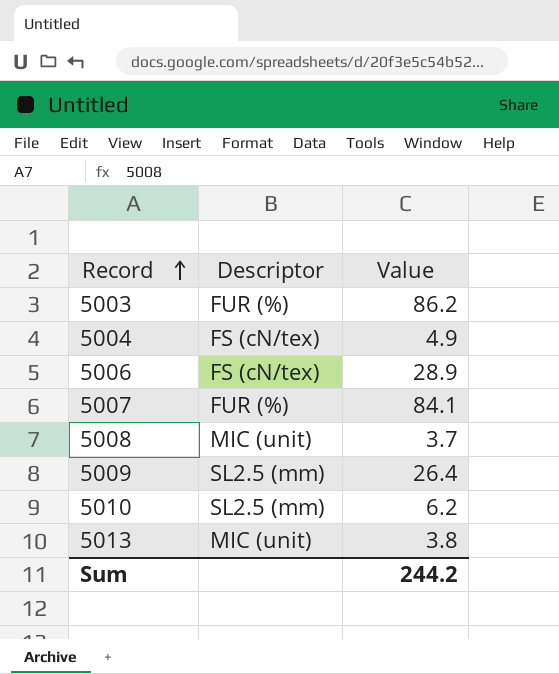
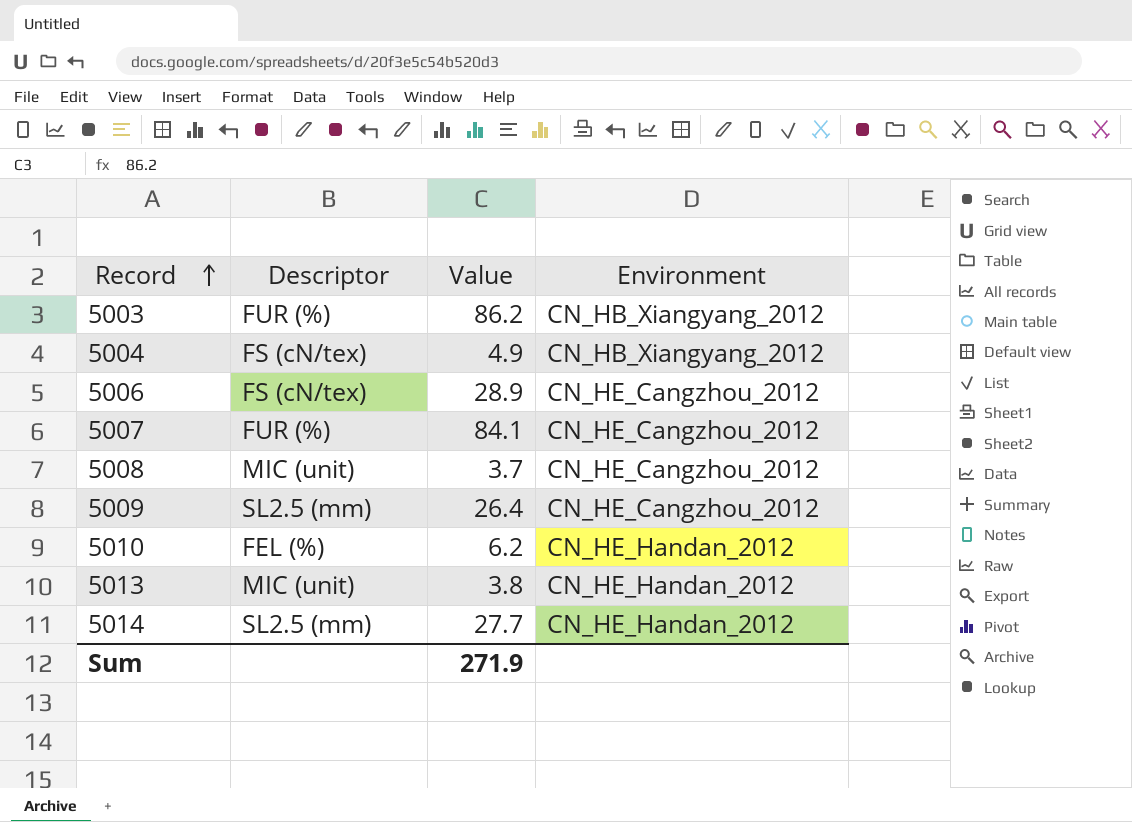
column Environment | position: none -> 4
5010 | Descriptor: SL2.5 (mm) -> FEL (%)
row 5014: none -> SL2.5 (mm) | 27.7 | CN_HE_Handan_2012
Sum | Value: 244.2 -> 271.9

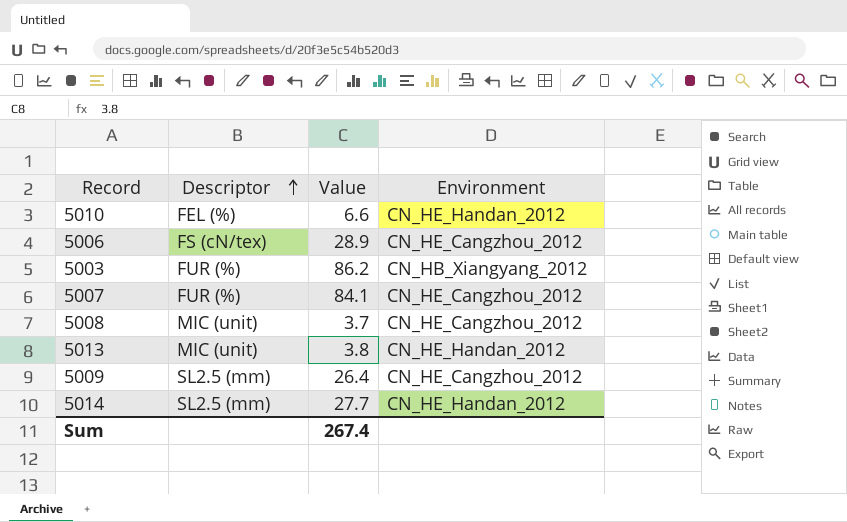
row order: Record ascending -> Descriptor ascending
row 5004: FS (cN/tex) | 4.9 | CN_HB_Xiangyang_2012 -> none
5010 | Value: 6.2 -> 6.6
Sum | Value: 271.9 -> 267.4

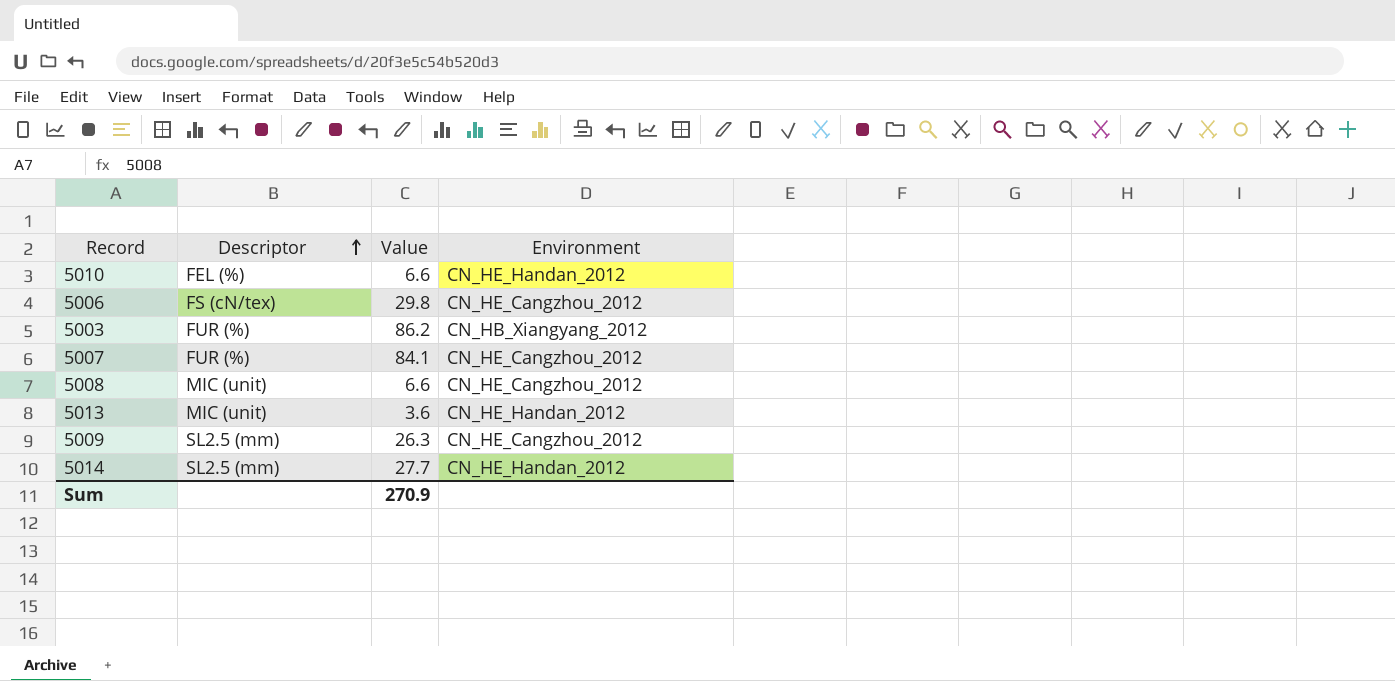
5006 | Value: 28.9 -> 29.8
5008 | Value: 3.7 -> 6.6
5013 | Value: 3.8 -> 3.6
5009 | Value: 26.4 -> 26.3
Sum | Value: 267.4 -> 270.9

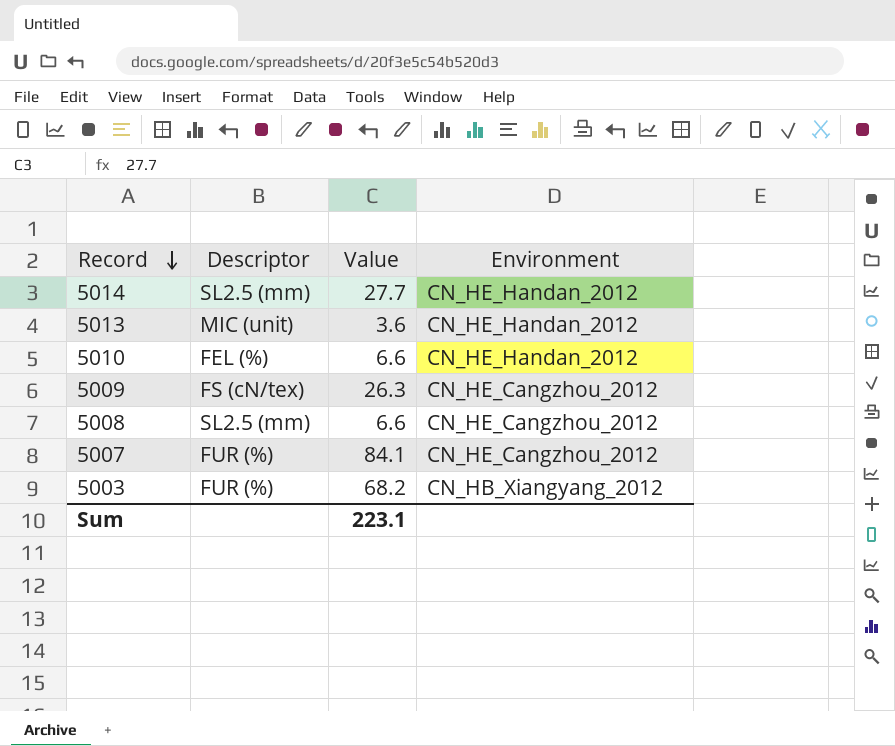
row order: Descriptor ascending -> Record descending
row 5006: FS (cN/tex) | 29.8 | CN_HE_Cangzhou_2012 -> none
5009 | Descriptor: SL2.5 (mm) -> FS (cN/tex)
5008 | Descriptor: MIC (unit) -> SL2.5 (mm)
5003 | Value: 86.2 -> 68.2
Sum | Value: 270.9 -> 223.1

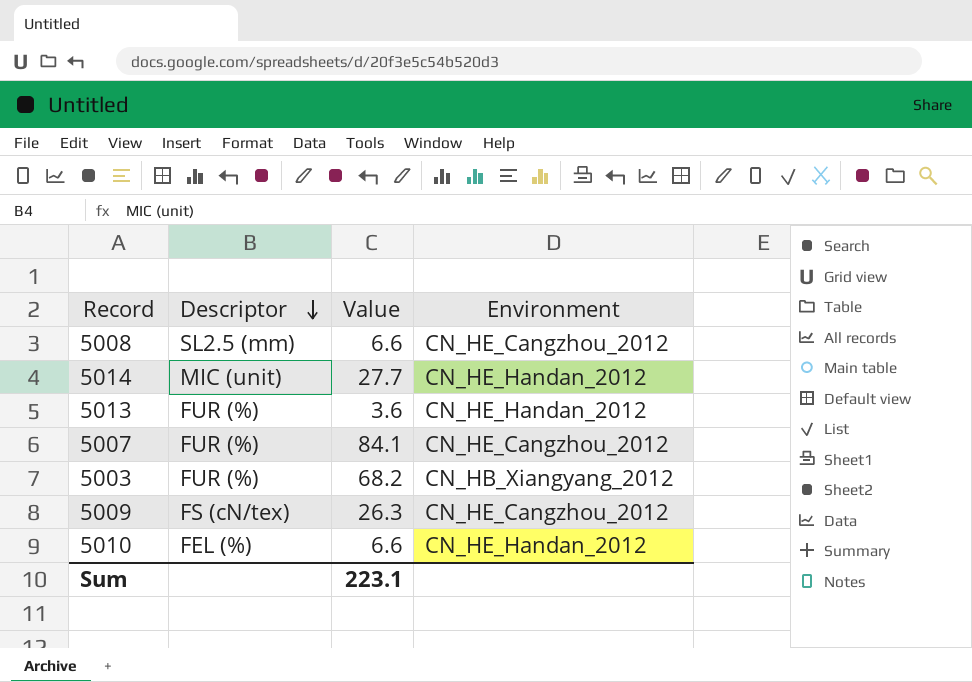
row order: Record descending -> Descriptor descending
5014 | Descriptor: SL2.5 (mm) -> MIC (unit)
5013 | Descriptor: MIC (unit) -> FUR (%)

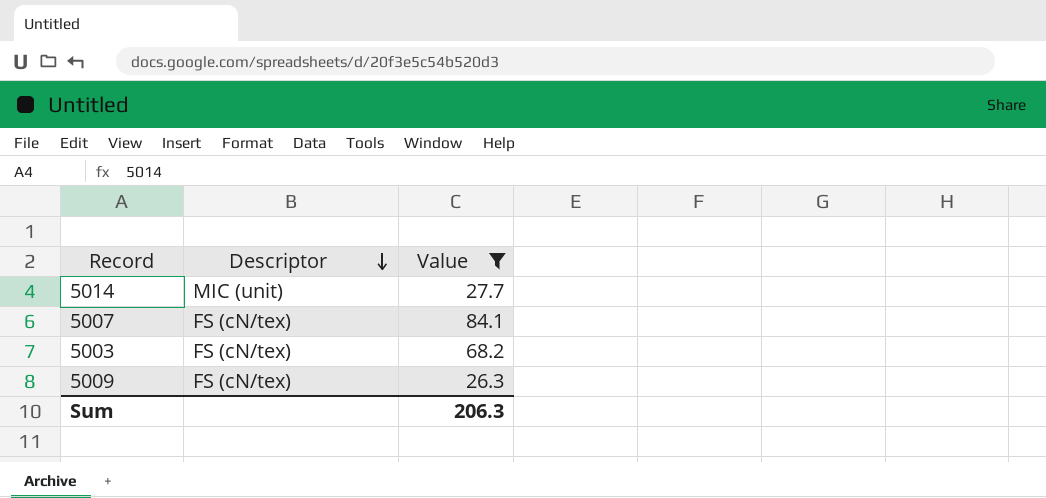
filter: none -> Value >= 26.3
column Environment | position: 4 -> none
5007 | Descriptor: FUR (%) -> FS (cN/tex)
5003 | Descriptor: FUR (%) -> FS (cN/tex)
Sum | Value: 223.1 -> 206.3

